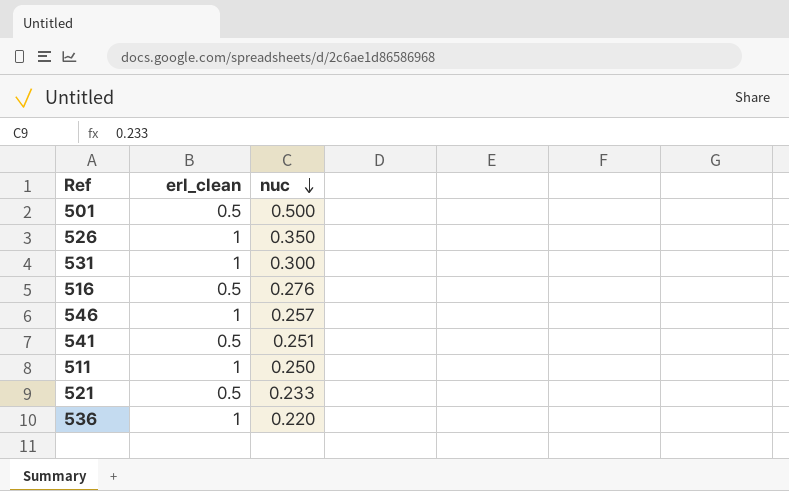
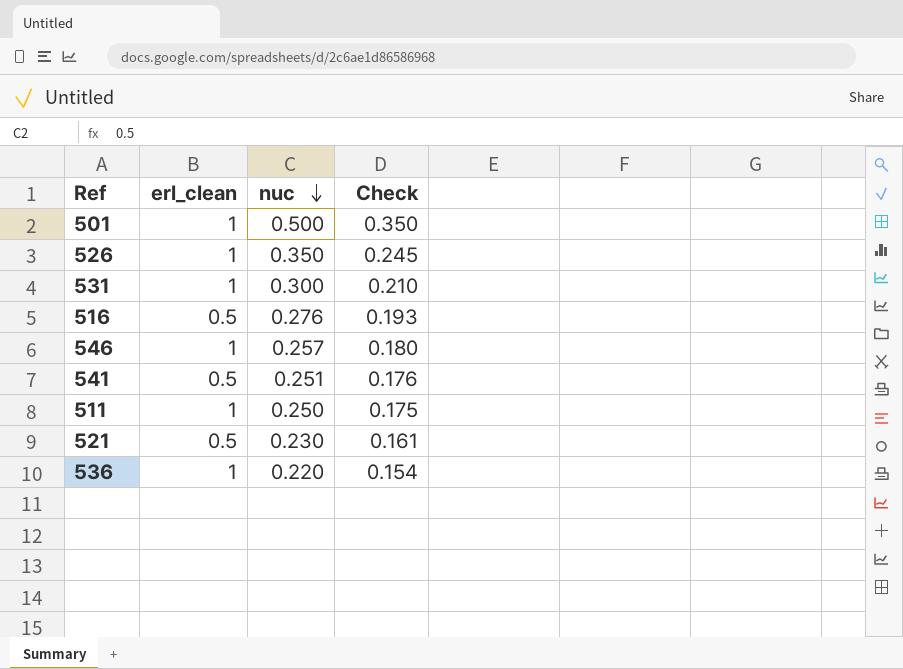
column Check | formula: none -> [nuc] * 0.7
501 | erl_clean: 0.5 -> 1
521 | nuc: 0.233 -> 0.230

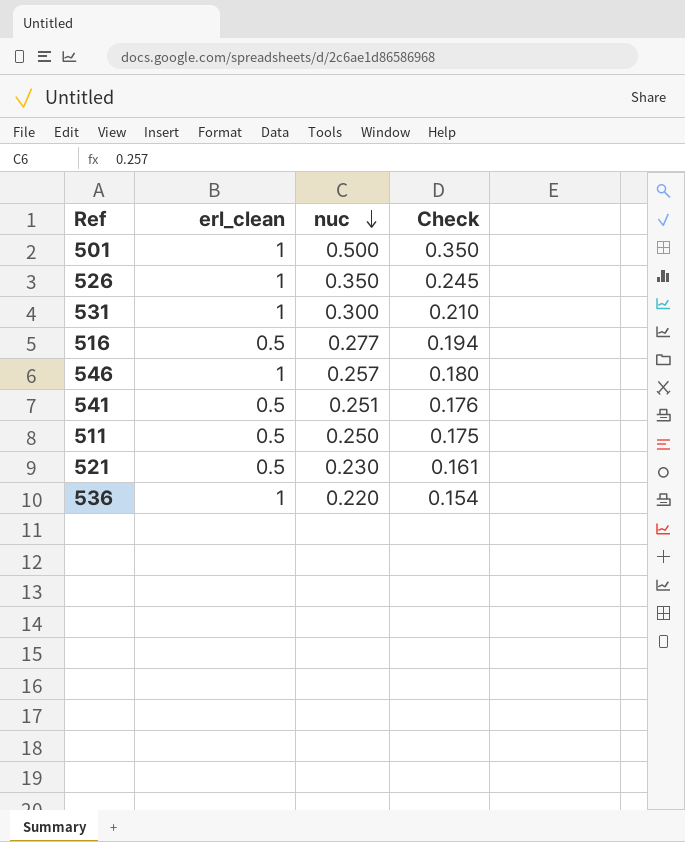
516 | nuc: 0.276 -> 0.277
516 | Check: 0.193 -> 0.194
511 | erl_clean: 1 -> 0.5

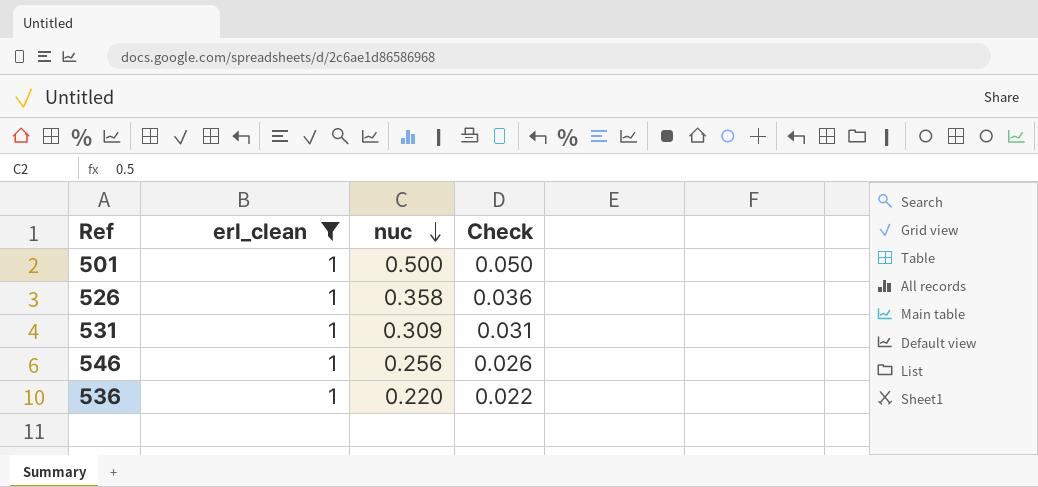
filter: none -> erl_clean = 1
column Check | formula: [nuc] * 0.7 -> [nuc] * 0.1
526 | nuc: 0.350 -> 0.358
531 | nuc: 0.300 -> 0.309
546 | nuc: 0.257 -> 0.256

